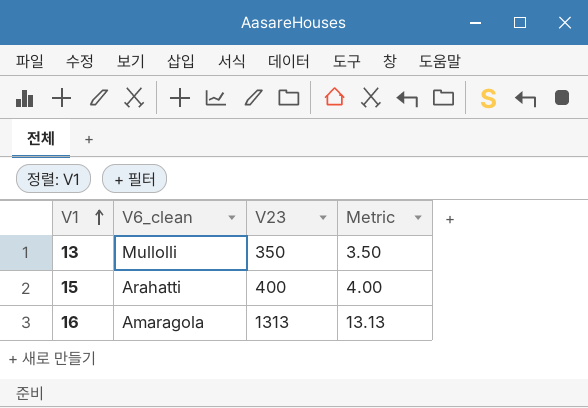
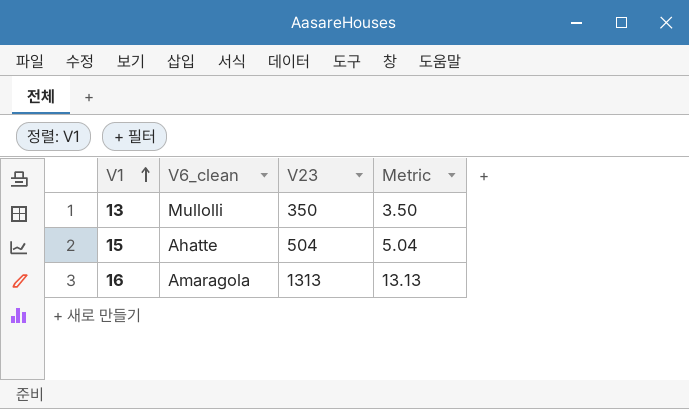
15 | V6_clean: Arahatti -> Ahatte
15 | V23: 400 -> 504
15 | Metric: 4.00 -> 5.04

